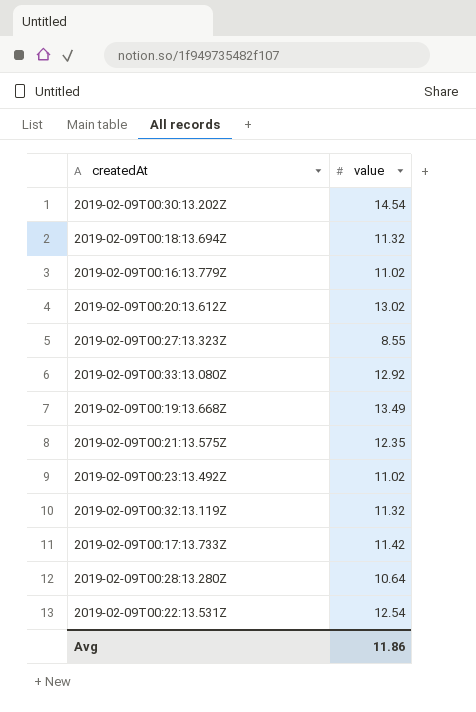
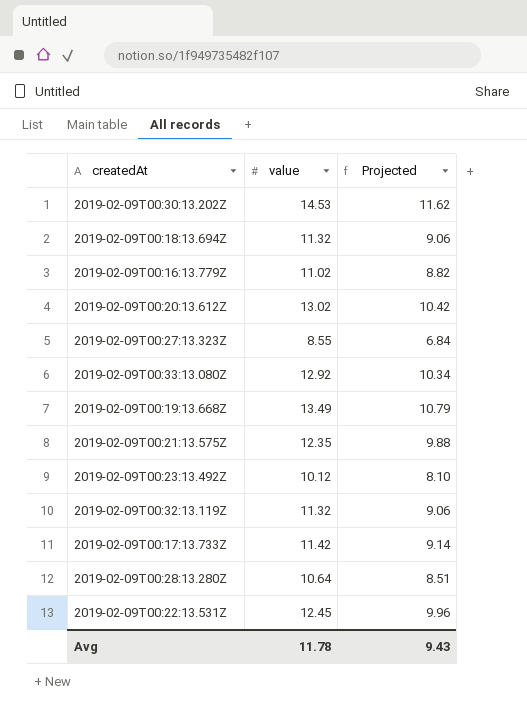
column Projected | formula: none -> [value] * 0.8
2019-02-09T00:30:13.202Z | value: 14.54 -> 14.53
2019-02-09T00:23:13.492Z | value: 11.02 -> 10.12
2019-02-09T00:22:13.531Z | value: 12.54 -> 12.45
Avg | value: 11.86 -> 11.78

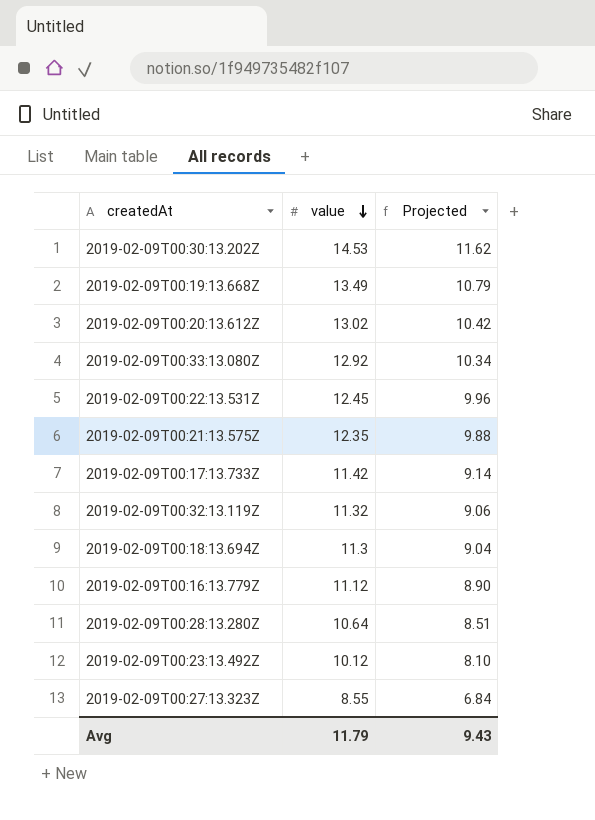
row order: none -> value descending
2019-02-09T00:18:13.694Z | value: 11.32 -> 11.3
2019-02-09T00:18:13.694Z | Projected: 9.06 -> 9.04
2019-02-09T00:16:13.779Z | value: 11.02 -> 11.12
2019-02-09T00:16:13.779Z | Projected: 8.82 -> 8.90
Avg | value: 11.78 -> 11.79

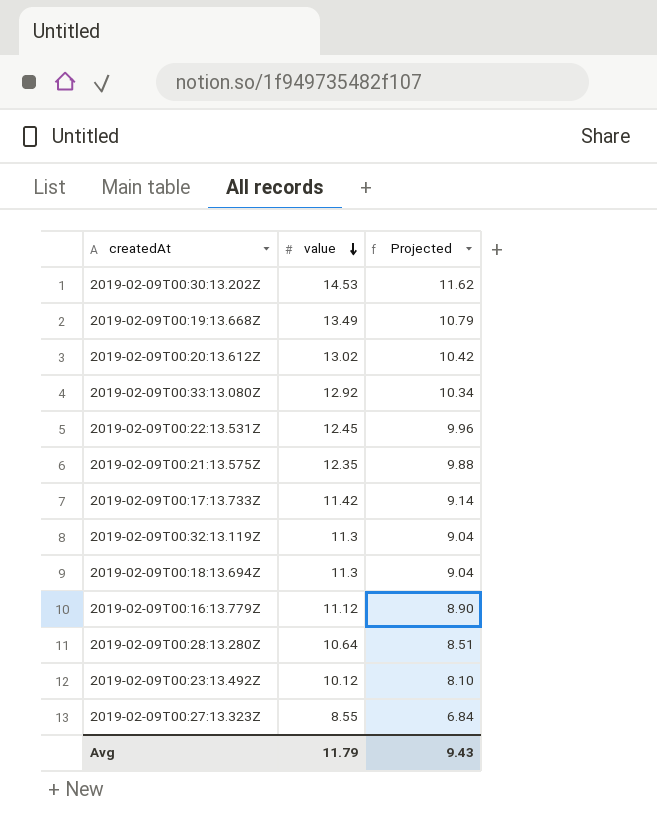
2019-02-09T00:32:13.119Z | value: 11.32 -> 11.3
2019-02-09T00:32:13.119Z | Projected: 9.06 -> 9.04

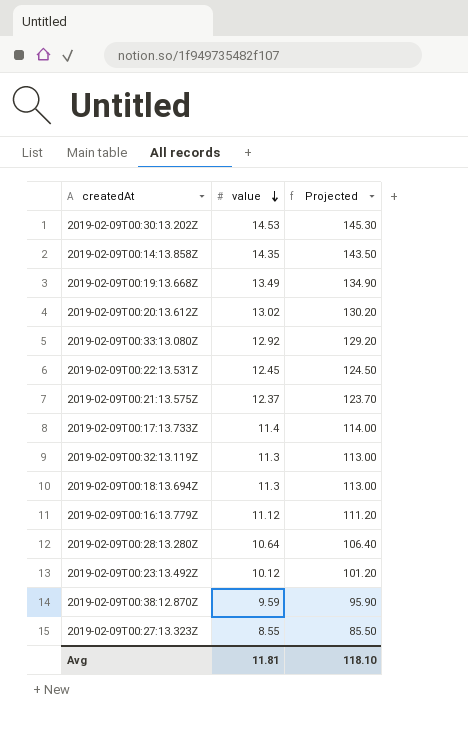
column Projected | formula: [value] * 0.8 -> [value] * 10
row 2019-02-09T00:14:13.858Z: none -> 14.35 | 143.50
2019-02-09T00:21:13.575Z | value: 12.35 -> 12.37
2019-02-09T00:17:13.733Z | value: 11.42 -> 11.4
row 2019-02-09T00:38:12.870Z: none -> 9.59 | 95.90
Avg | value: 11.79 -> 11.81
Avg | Projected: 9.43 -> 118.10

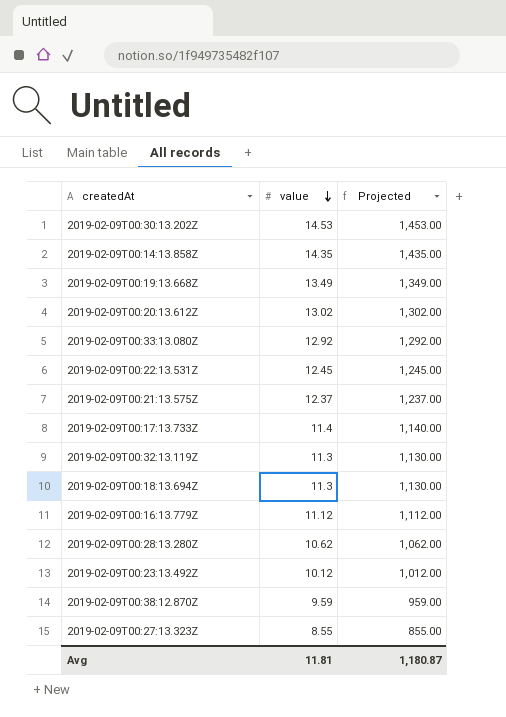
column Projected | formula: [value] * 10 -> [value] * 100
2019-02-09T00:28:13.280Z | value: 10.64 -> 10.62
Avg | Projected: 118.10 -> 1,180.87

